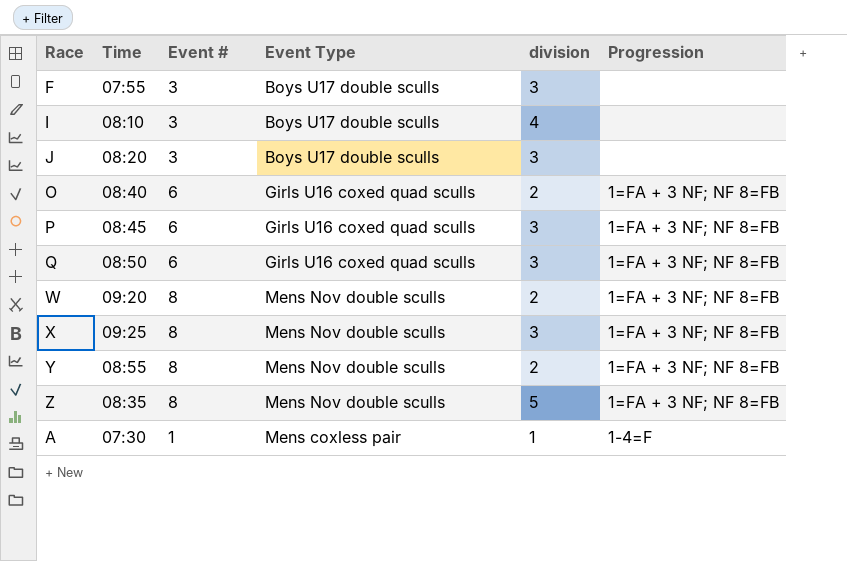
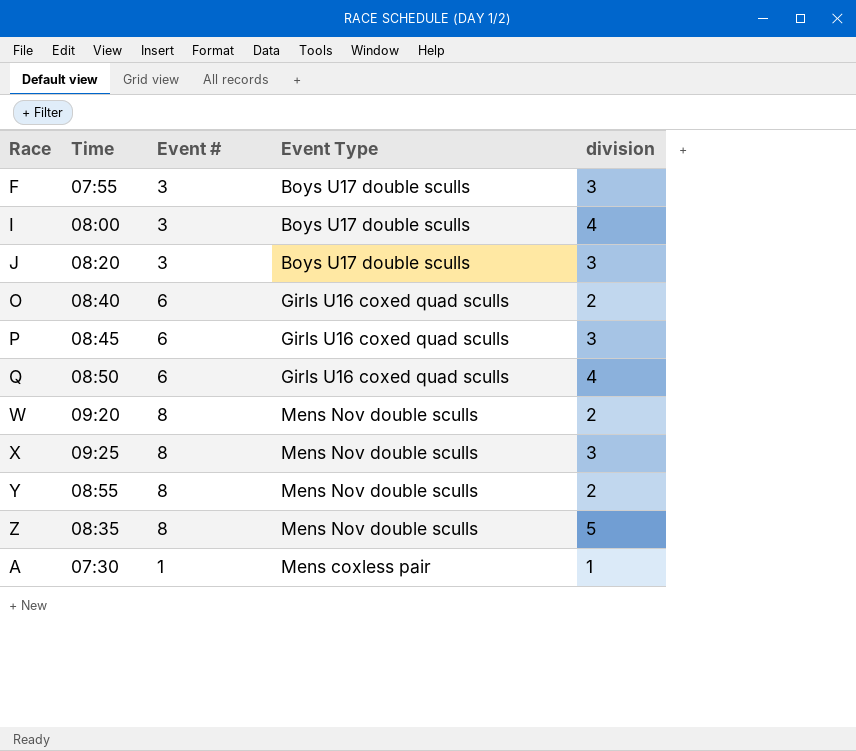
column Progression | position: 6 -> none
I | Time: 08:10 -> 08:00
Q | division: 3 -> 4

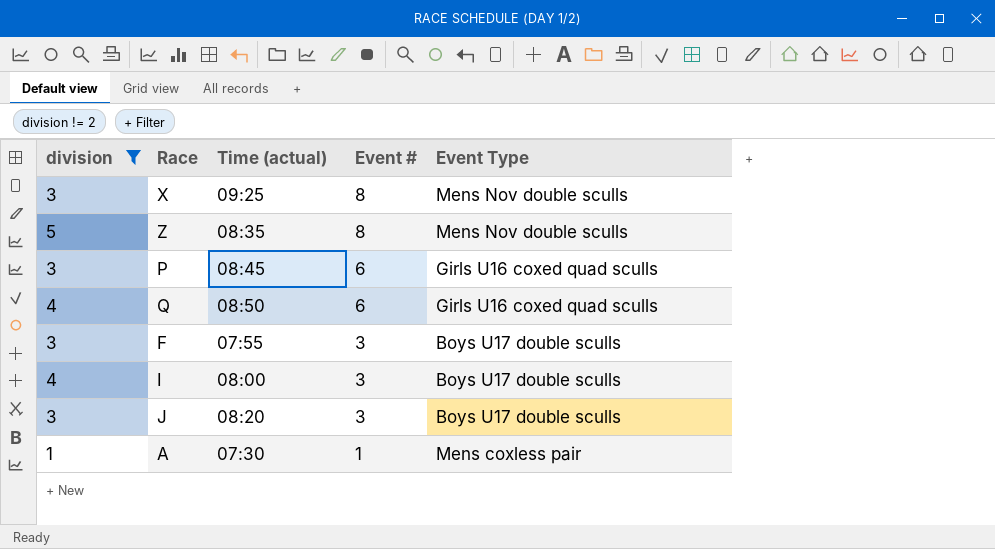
filter: none -> division != 2
row order: none -> Event # descending
column division | position: 5 -> 1
column name: Time -> Time (actual)

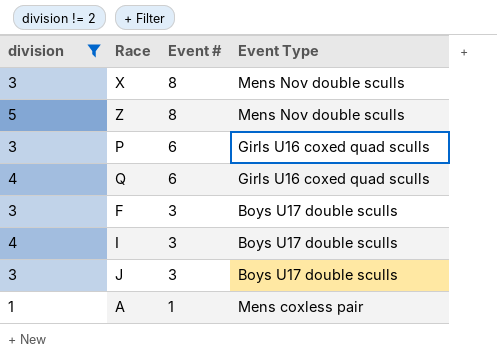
column Time (actual) | position: 3 -> none

